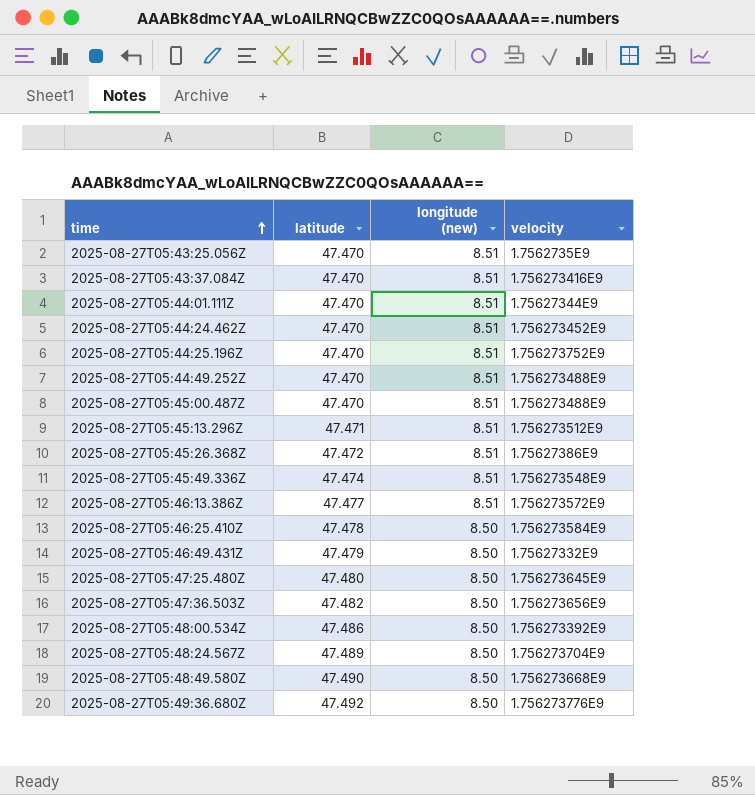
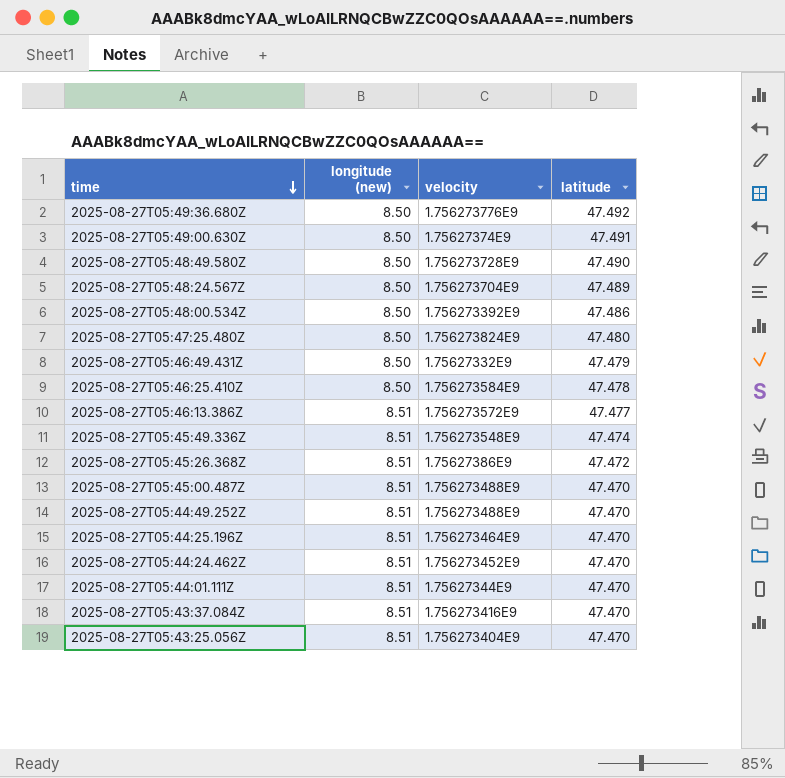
row order: time ascending -> time descending
column latitude | position: 2 -> 4
row 2025-08-27T05:45:13.296Z: 47.471 | 8.51 | 1.756273512E9 -> none
row 2025-08-27T05:47:36.503Z: 47.482 | 8.50 | 1.756273656E9 -> none
row 2025-08-27T05:49:00.630Z: none -> 8.50 | 1.75627374E9 | 47.491
2025-08-27T05:48:49.580Z | velocity: 1.756273668E9 -> 1.756273728E9
2025-08-27T05:47:25.480Z | velocity: 1.756273645E9 -> 1.756273824E9
2025-08-27T05:44:25.196Z | velocity: 1.756273752E9 -> 1.756273464E9
2025-08-27T05:43:25.056Z | velocity: 1.7562735E9 -> 1.756273404E9

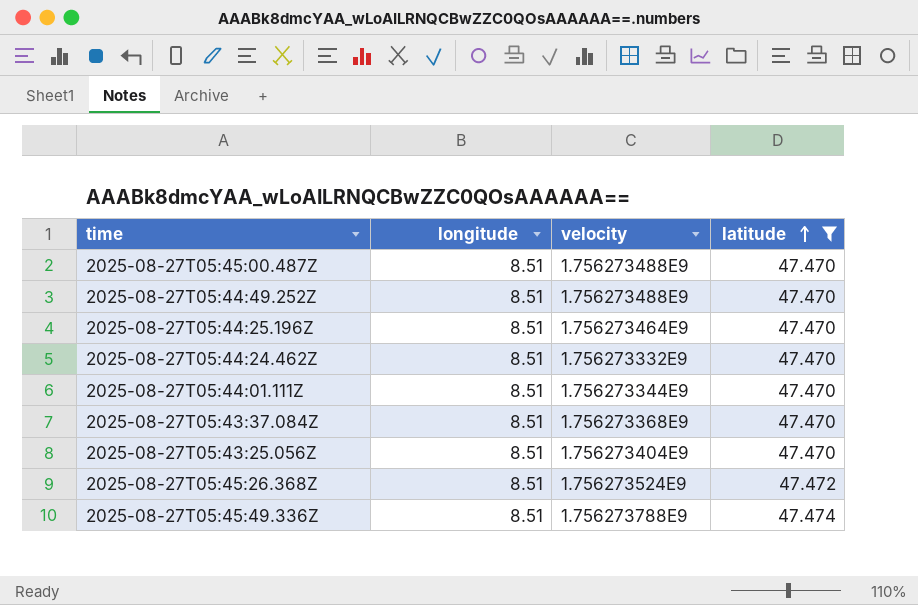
filter: none -> latitude <= 47.474
row order: time descending -> latitude ascending
column name: longitude (new) -> longitude
2025-08-27T05:44:24.462Z | velocity: 1.756273452E9 -> 1.756273332E9
2025-08-27T05:44:01.111Z | velocity: 1.75627344E9 -> 1.756273344E9
2025-08-27T05:43:37.084Z | velocity: 1.756273416E9 -> 1.756273368E9
2025-08-27T05:45:26.368Z | velocity: 1.75627386E9 -> 1.756273524E9
2025-08-27T05:45:49.336Z | velocity: 1.756273548E9 -> 1.756273788E9

